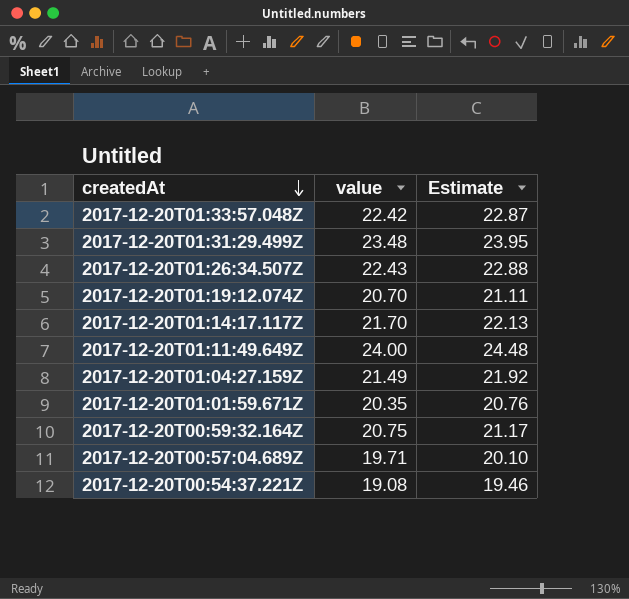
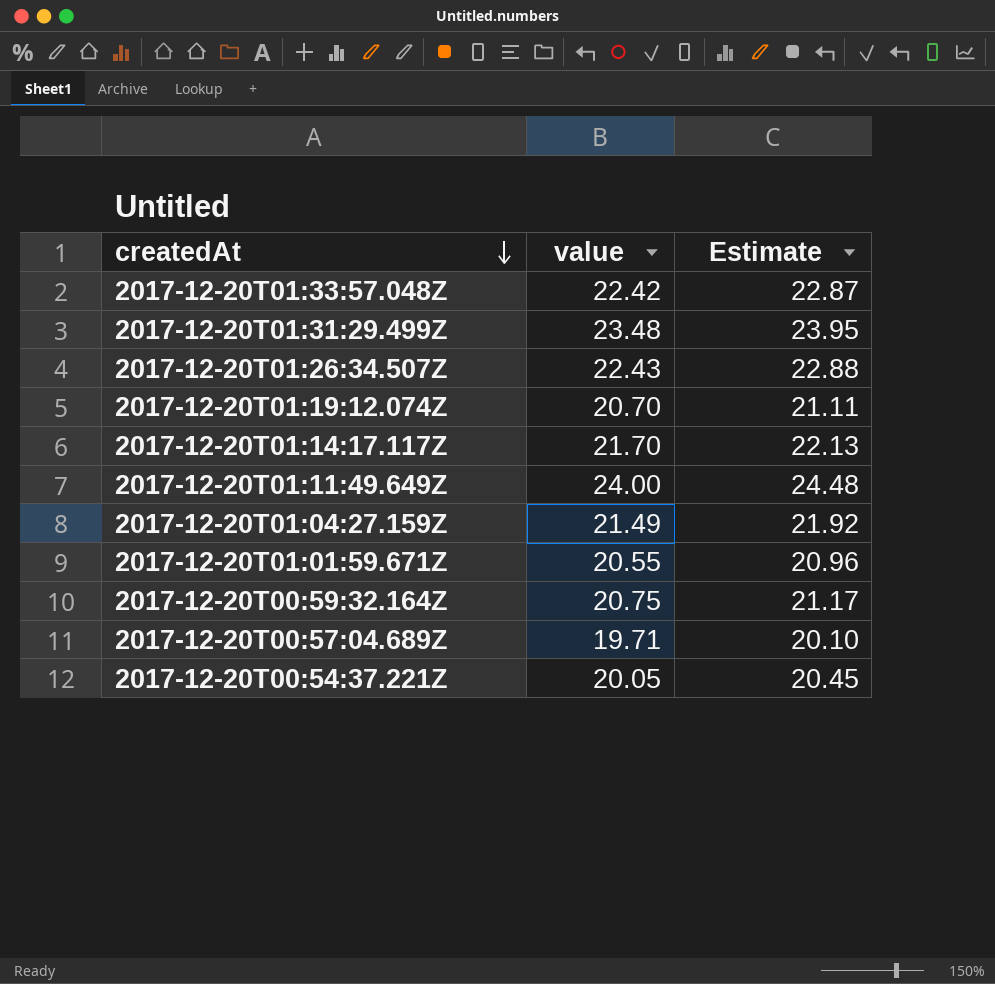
2017-12-20T01:01:59.671Z | value: 20.35 -> 20.55
2017-12-20T01:01:59.671Z | Estimate: 20.76 -> 20.96
2017-12-20T00:54:37.221Z | value: 19.08 -> 20.05
2017-12-20T00:54:37.221Z | Estimate: 19.46 -> 20.45

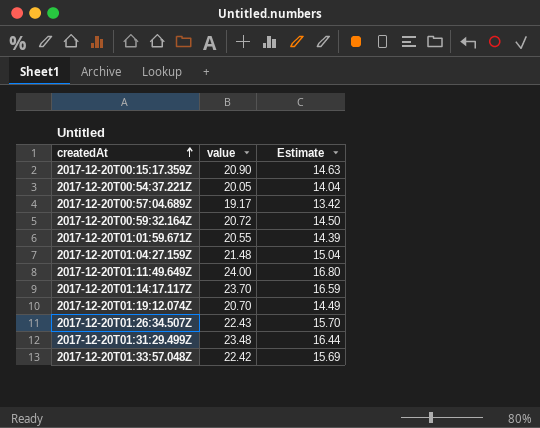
row order: createdAt descending -> createdAt ascending
column Estimate | formula: [value] * 1.02 -> [value] * 0.7
row 2017-12-20T00:15:17.359Z: none -> 20.90 | 14.63
2017-12-20T00:57:04.689Z | value: 19.71 -> 19.17
2017-12-20T00:59:32.164Z | value: 20.75 -> 20.72
2017-12-20T01:04:27.159Z | value: 21.49 -> 21.48
2017-12-20T01:14:17.117Z | value: 21.70 -> 23.70

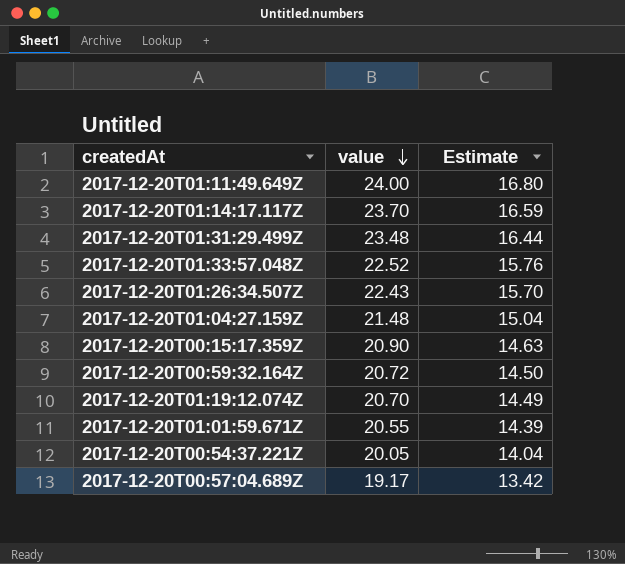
row order: createdAt ascending -> value descending
2017-12-20T01:33:57.048Z | value: 22.42 -> 22.52
2017-12-20T01:33:57.048Z | Estimate: 15.69 -> 15.76

